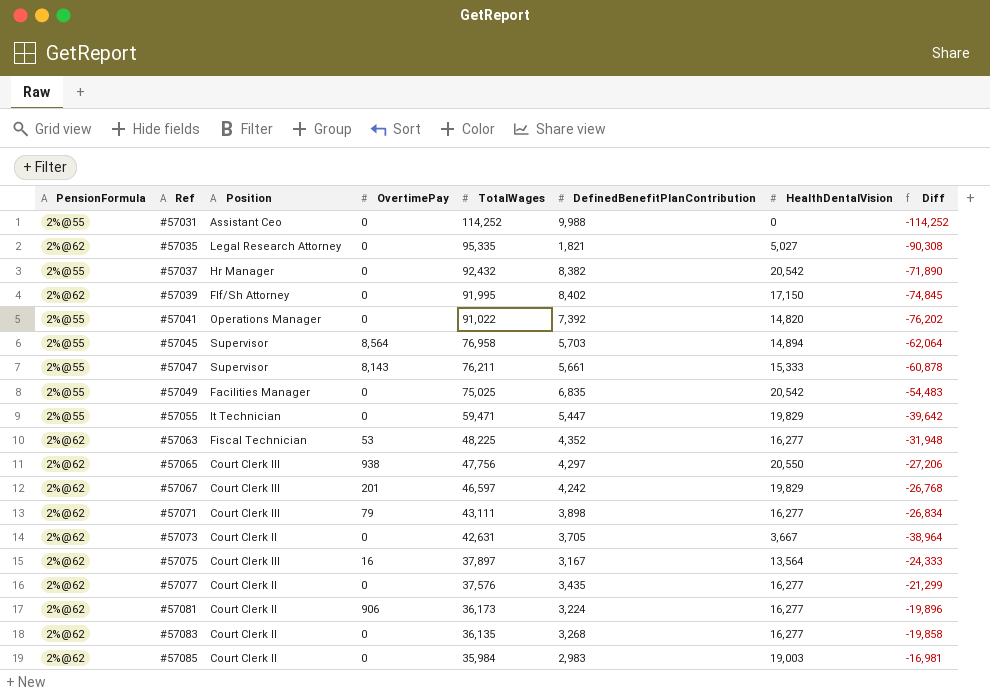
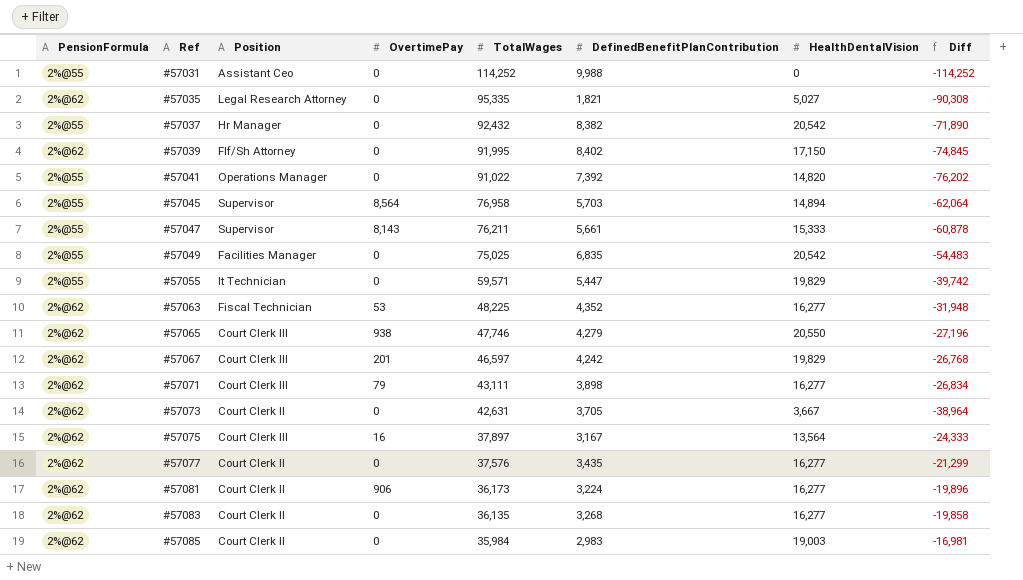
#57055 | TotalWages: 59,471 -> 59,571
#57055 | Diff: -39,642 -> -39,742
#57065 | TotalWages: 47,756 -> 47,746
#57065 | DefinedBenefitPlanContribution: 4,297 -> 4,279
#57065 | Diff: -27,206 -> -27,196

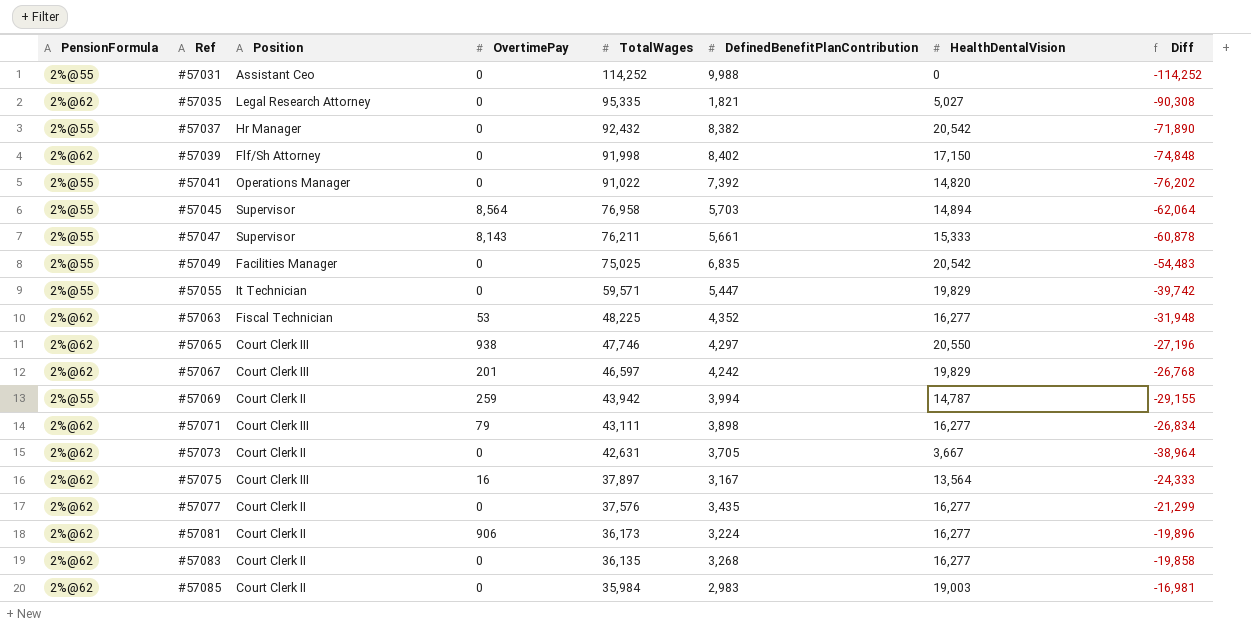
#57039 | TotalWages: 91,995 -> 91,998
#57039 | Diff: -74,845 -> -74,848
#57065 | DefinedBenefitPlanContribution: 4,279 -> 4,297
row #57069: none -> 2%@55 | Court Clerk II | 259 | 43,942 | 3,994 | 14,787 | -29,155

